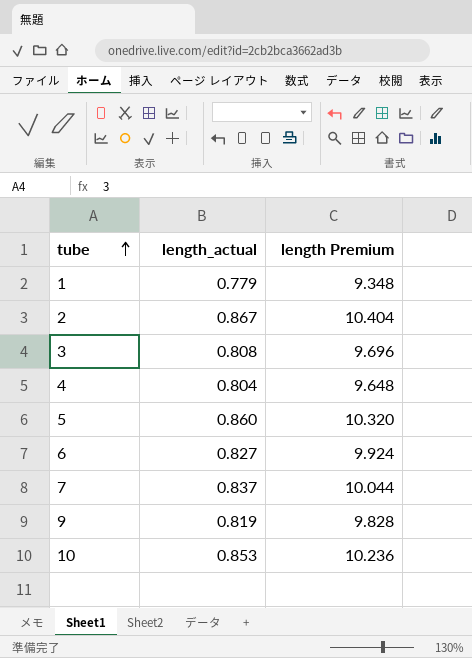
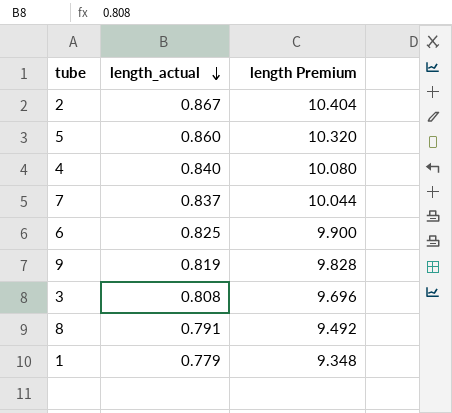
row order: tube ascending -> length_actual descending
row 10: 0.853 | 10.236 -> none
4 | length_actual: 0.804 -> 0.840
4 | length Premium: 9.648 -> 10.080
6 | length_actual: 0.827 -> 0.825
6 | length Premium: 9.924 -> 9.900
row 8: none -> 0.791 | 9.492

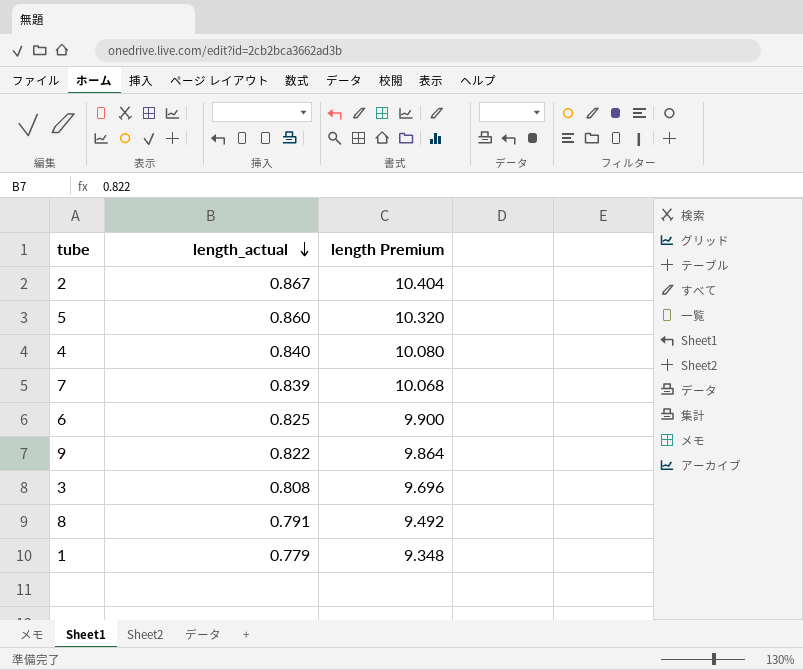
7 | length_actual: 0.837 -> 0.839
7 | length Premium: 10.044 -> 10.068
9 | length_actual: 0.819 -> 0.822
9 | length Premium: 9.828 -> 9.864

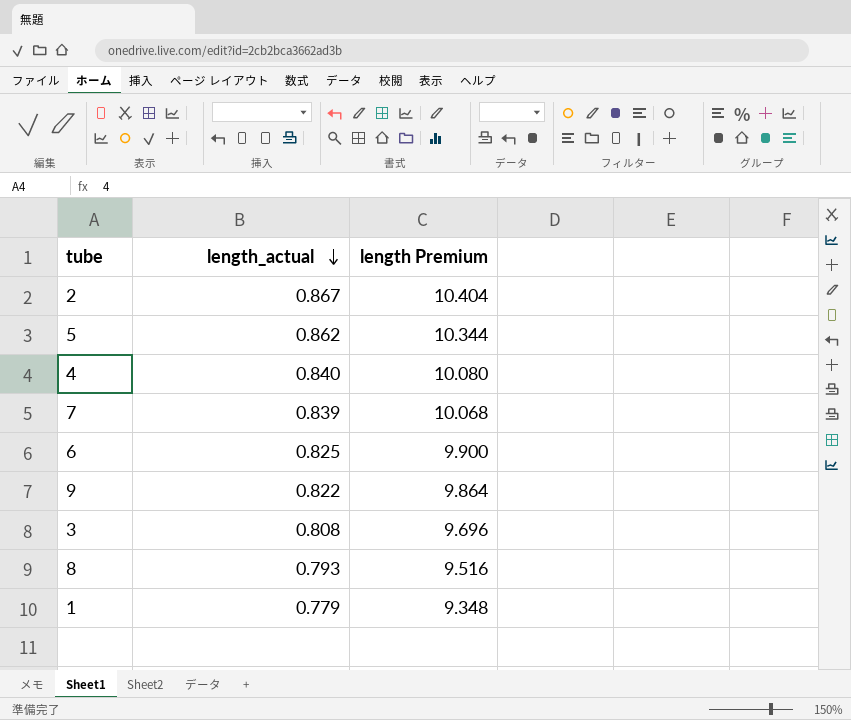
5 | length_actual: 0.860 -> 0.862
5 | length Premium: 10.320 -> 10.344
8 | length_actual: 0.791 -> 0.793
8 | length Premium: 9.492 -> 9.516

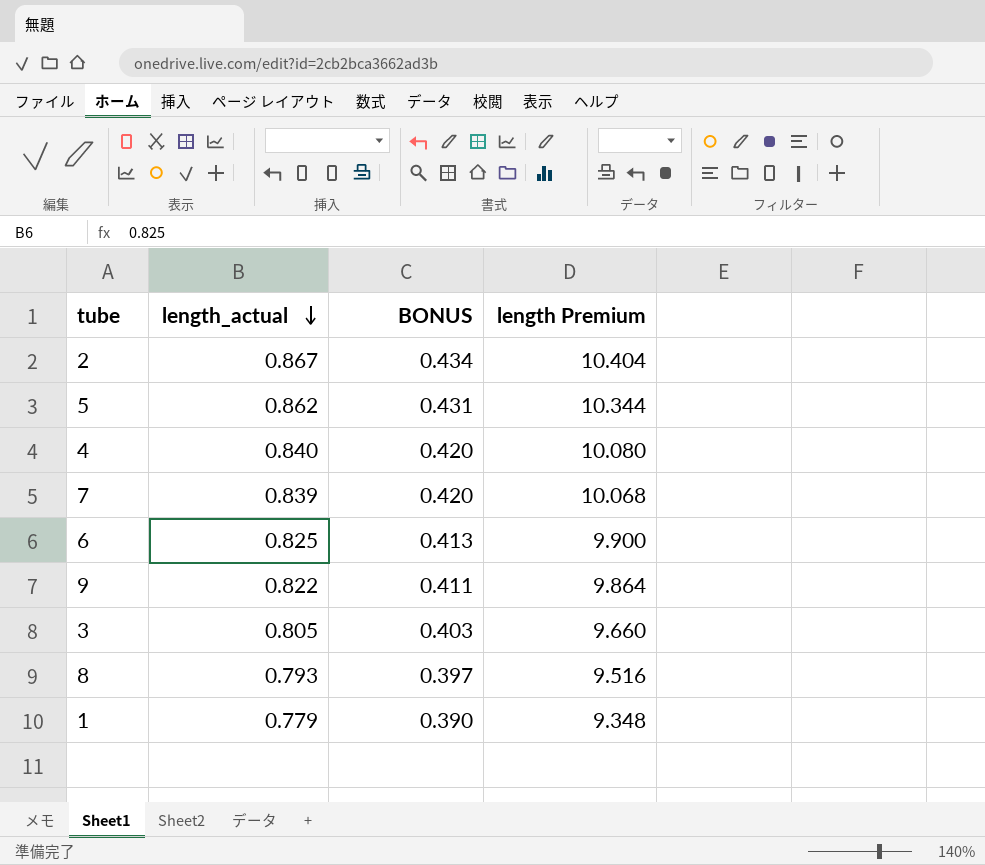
column BONUS | formula: none -> [length_actual] * 0.5
3 | length_actual: 0.808 -> 0.805
3 | length Premium: 9.696 -> 9.660

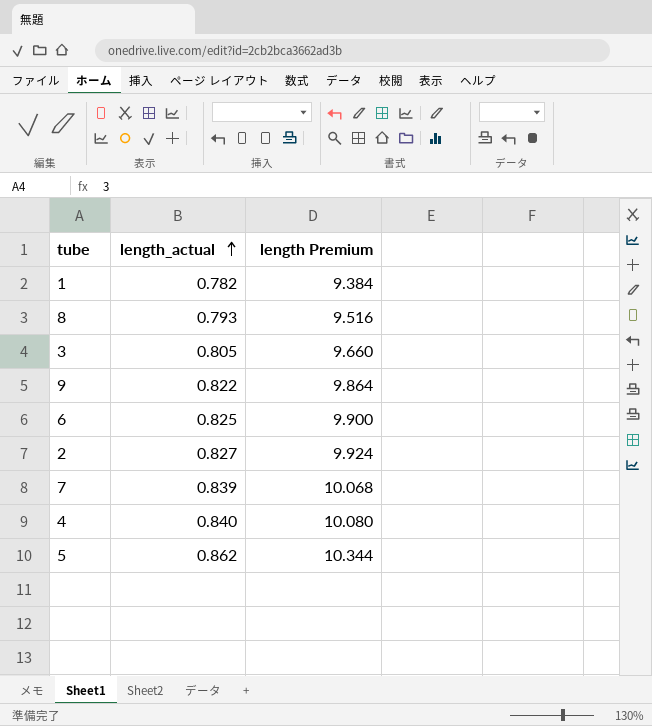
row order: length_actual descending -> length_actual ascending
column BONUS | formula: [length_actual] * 0.5 -> none
1 | length_actual: 0.779 -> 0.782
1 | length Premium: 9.348 -> 9.384
2 | length_actual: 0.867 -> 0.827
2 | length Premium: 10.404 -> 9.924

